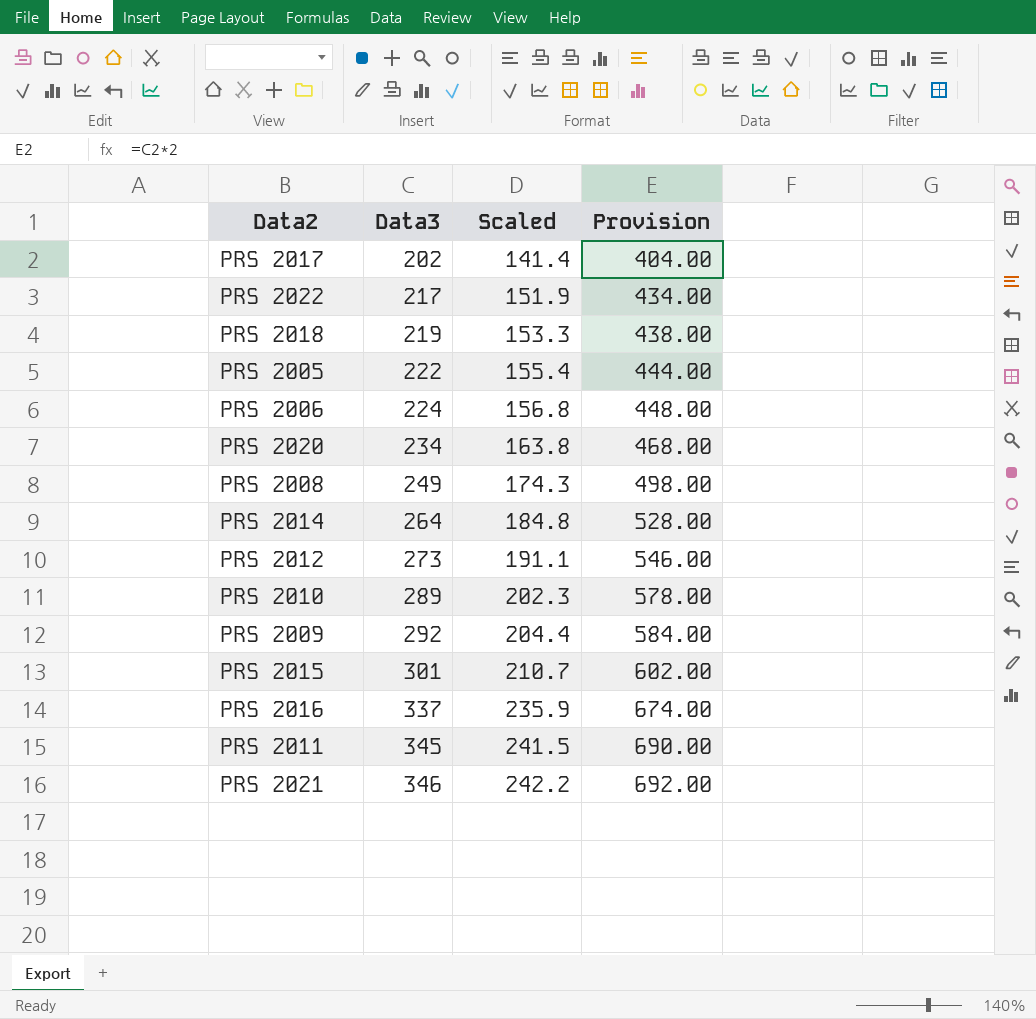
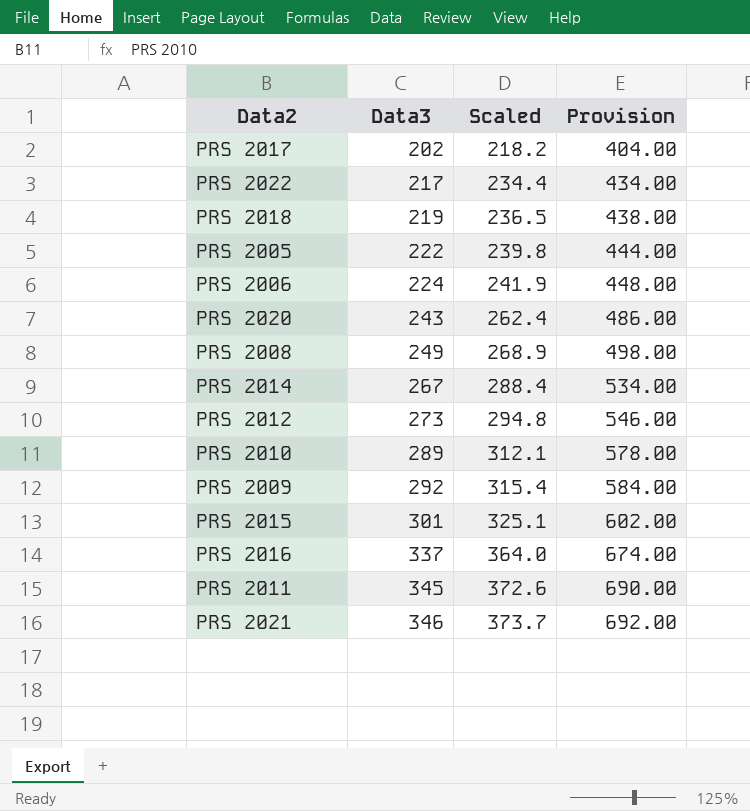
column Scaled | formula: [Data3] * 0.7 -> [Data3] * 1.08
PRS 2020 | Data3: 234 -> 243
PRS 2020 | Provision: 468.00 -> 486.00
PRS 2014 | Data3: 264 -> 267
PRS 2014 | Provision: 528.00 -> 534.00

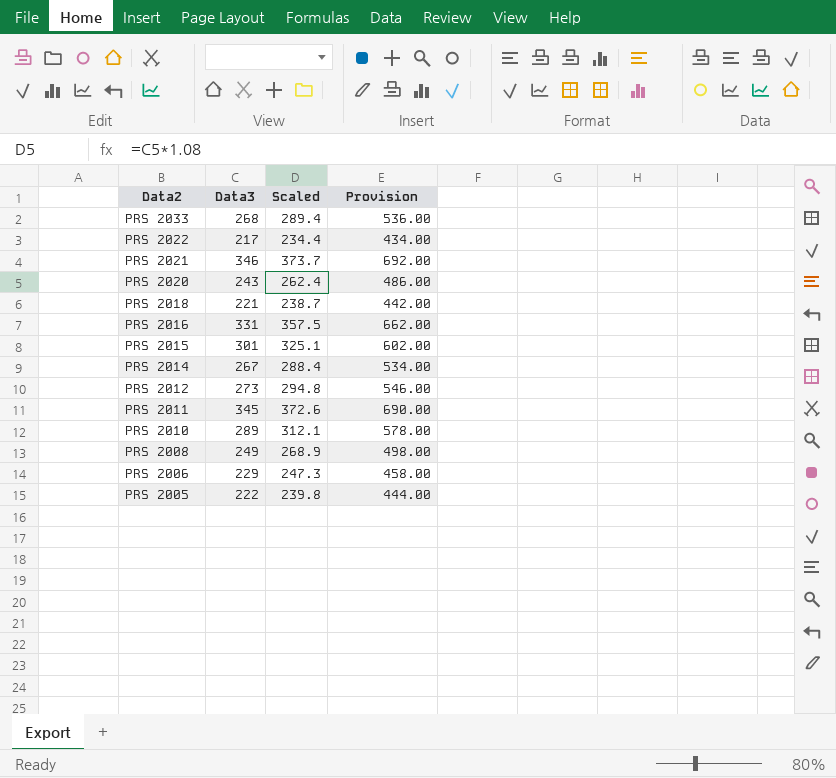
row order: Data3 ascending -> Data2 descending
row PRS 2017: 202 | 218.2 | 404.00 -> none
row PRS 2009: 292 | 315.4 | 584.00 -> none
row PRS 2033: none -> 268 | 289.4 | 536.00
PRS 2018 | Data3: 219 -> 221
PRS 2018 | Scaled: 236.5 -> 238.7
PRS 2018 | Provision: 438.00 -> 442.00
PRS 2016 | Data3: 337 -> 331
PRS 2016 | Scaled: 364.0 -> 357.5
PRS 2016 | Provision: 674.00 -> 662.00
PRS 2006 | Data3: 224 -> 229
PRS 2006 | Scaled: 241.9 -> 247.3
PRS 2006 | Provision: 448.00 -> 458.00

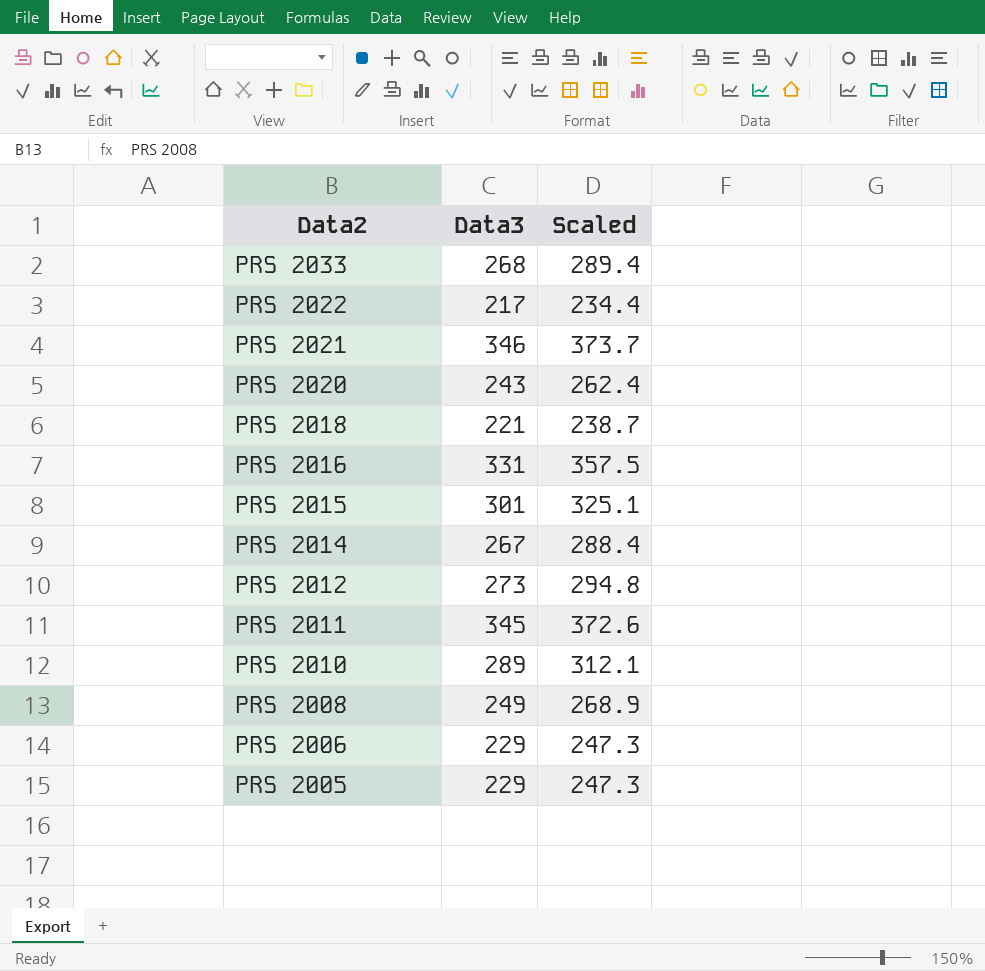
column Provision | formula: [Data3] * 2 -> none
PRS 2005 | Data3: 222 -> 229
PRS 2005 | Scaled: 239.8 -> 247.3

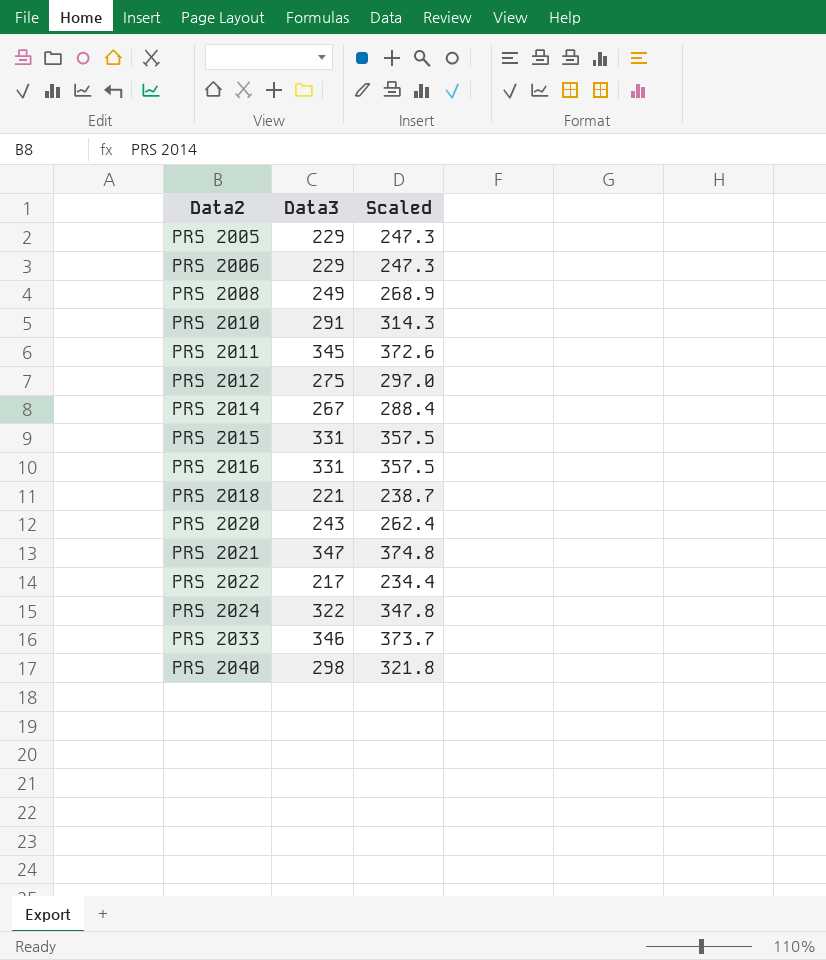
row order: Data2 descending -> Data2 ascending
PRS 2010 | Data3: 289 -> 291
PRS 2010 | Scaled: 312.1 -> 314.3
PRS 2012 | Data3: 273 -> 275
PRS 2012 | Scaled: 294.8 -> 297.0
PRS 2015 | Data3: 301 -> 331
PRS 2015 | Scaled: 325.1 -> 357.5
PRS 2021 | Data3: 346 -> 347
PRS 2021 | Scaled: 373.7 -> 374.8
row PRS 2024: none -> 322 | 347.8
PRS 2033 | Data3: 268 -> 346
PRS 2033 | Scaled: 289.4 -> 373.7
row PRS 2040: none -> 298 | 321.8

